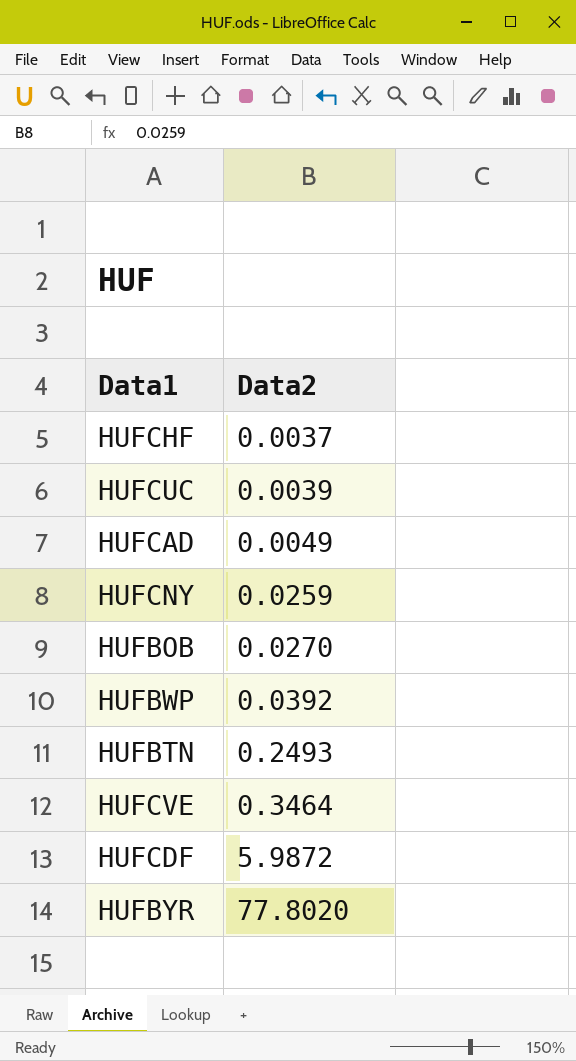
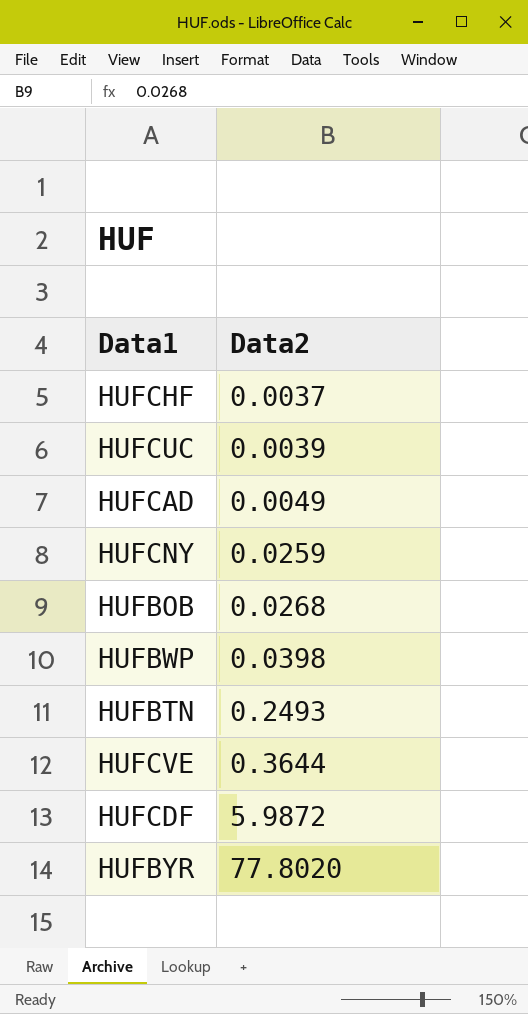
HUFBOB | Data2: 0.0270 -> 0.0268
HUFBWP | Data2: 0.0392 -> 0.0398
HUFCVE | Data2: 0.3464 -> 0.3644

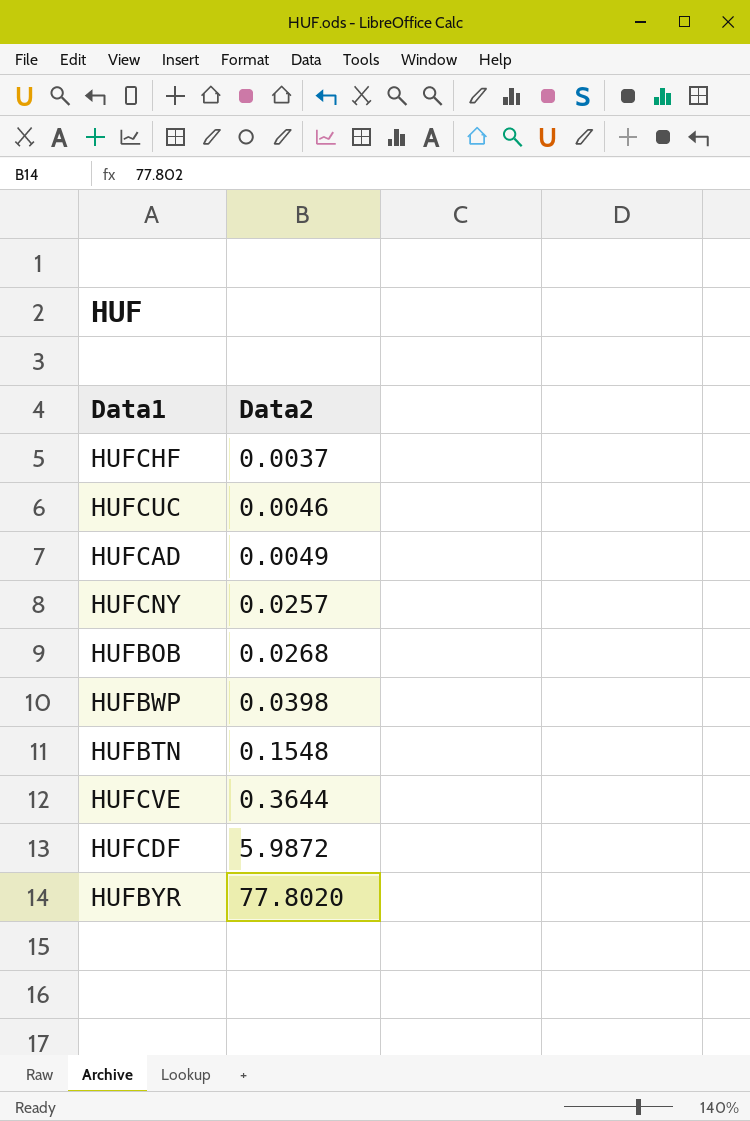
HUFCUC | Data2: 0.0039 -> 0.0046
HUFCNY | Data2: 0.0259 -> 0.0257
HUFBTN | Data2: 0.2493 -> 0.1548

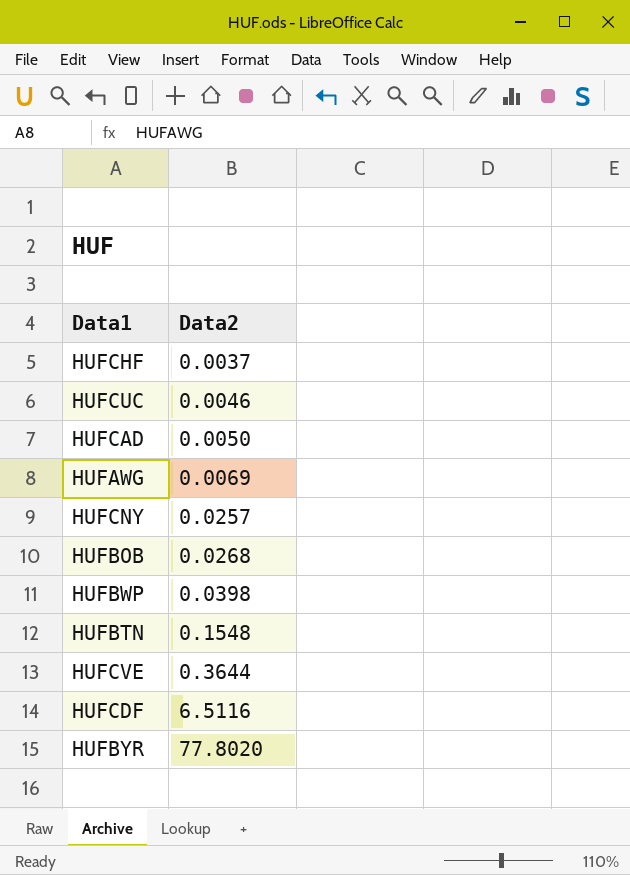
HUFCAD | Data2: 0.0049 -> 0.0050
row HUFAWG: none -> 0.0069
HUFCDF | Data2: 5.9872 -> 6.5116

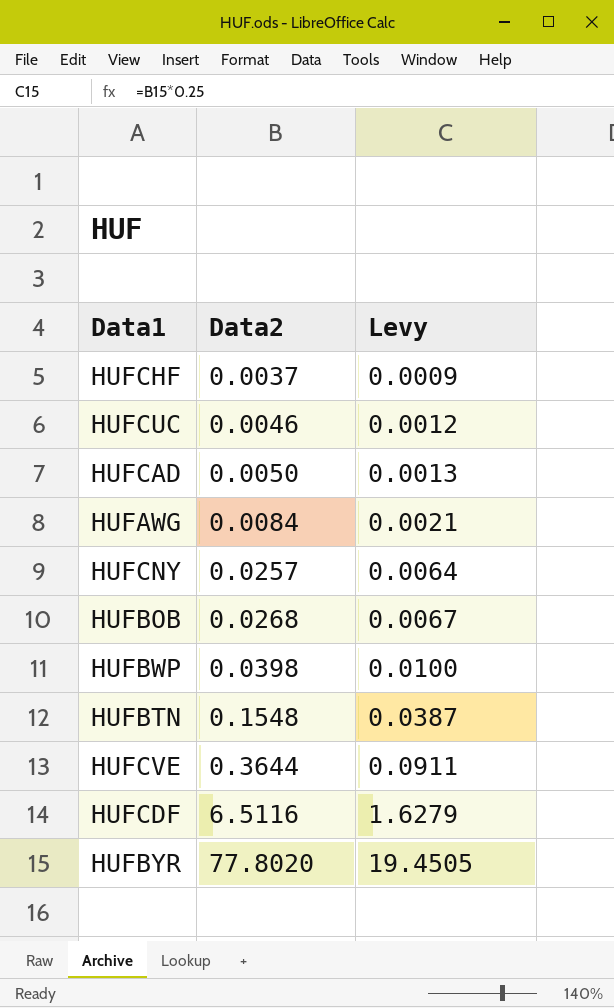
column Levy | formula: none -> [Data2] * 0.25
HUFAWG | Data2: 0.0069 -> 0.0084

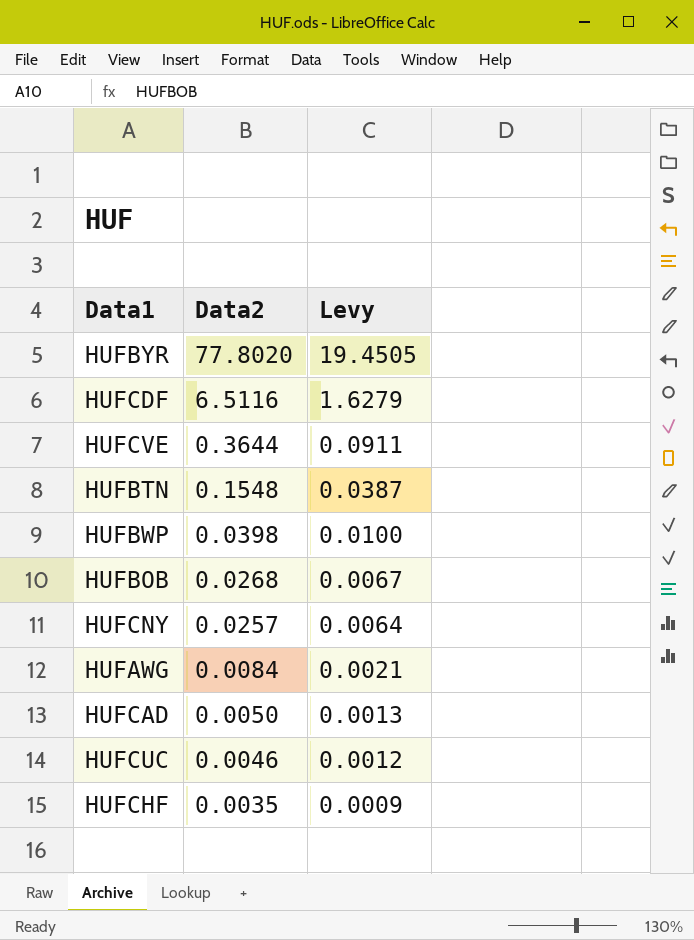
row order: Data2 ascending -> Data2 descending
HUFCHF | Data2: 0.0037 -> 0.0035

